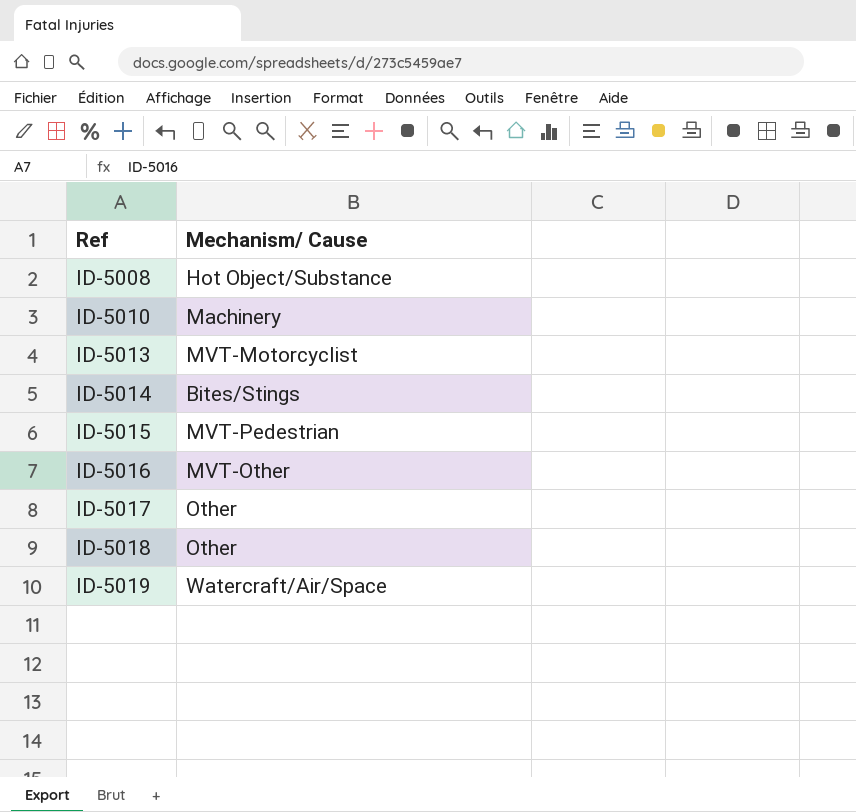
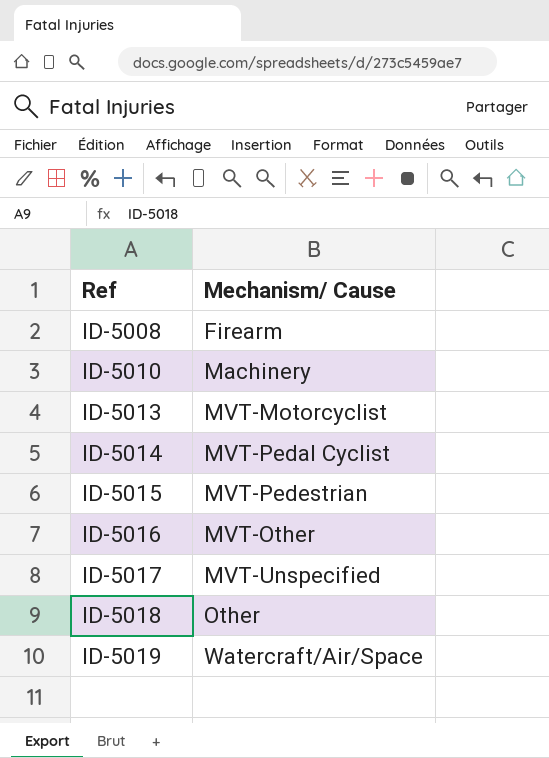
ID-5008 | Mechanism/ Cause: Hot Object/Substance -> Firearm
ID-5014 | Mechanism/ Cause: Bites/Stings -> MVT-Pedal Cyclist
ID-5017 | Mechanism/ Cause: Other -> MVT-Unspecified

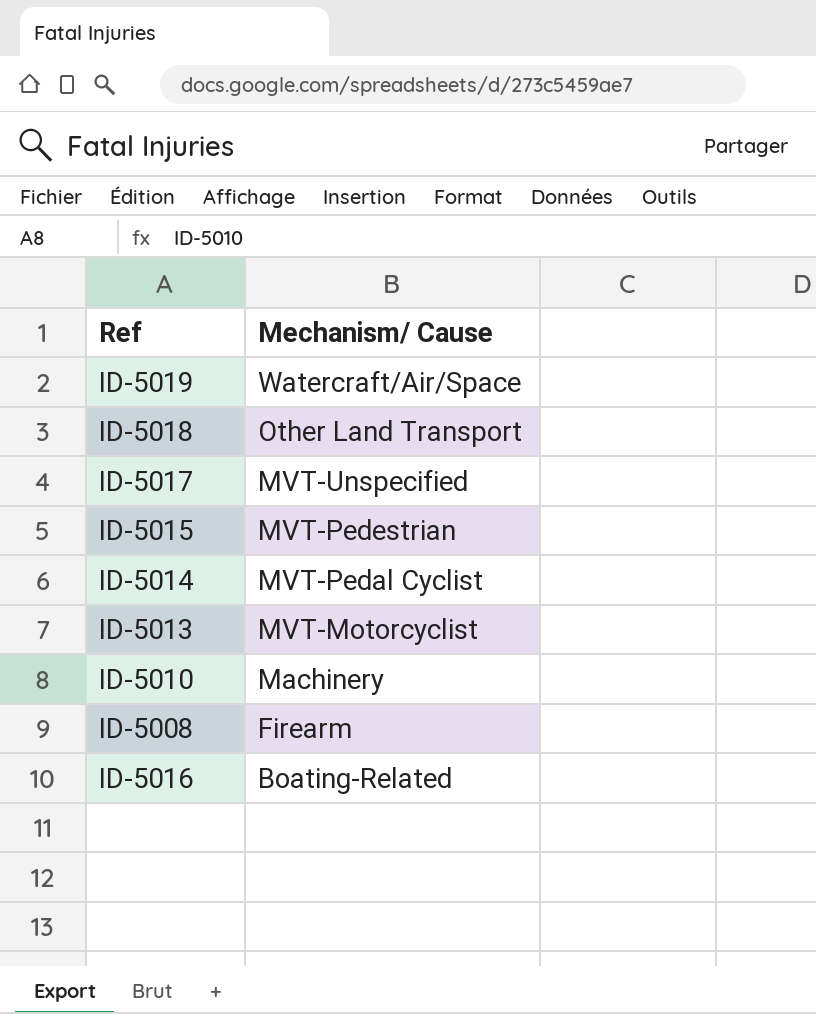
row order: Ref ascending -> Mechanism/ Cause descending
ID-5018 | Mechanism/ Cause: Other -> Other Land Transport
ID-5016 | Mechanism/ Cause: MVT-Other -> Boating-Related

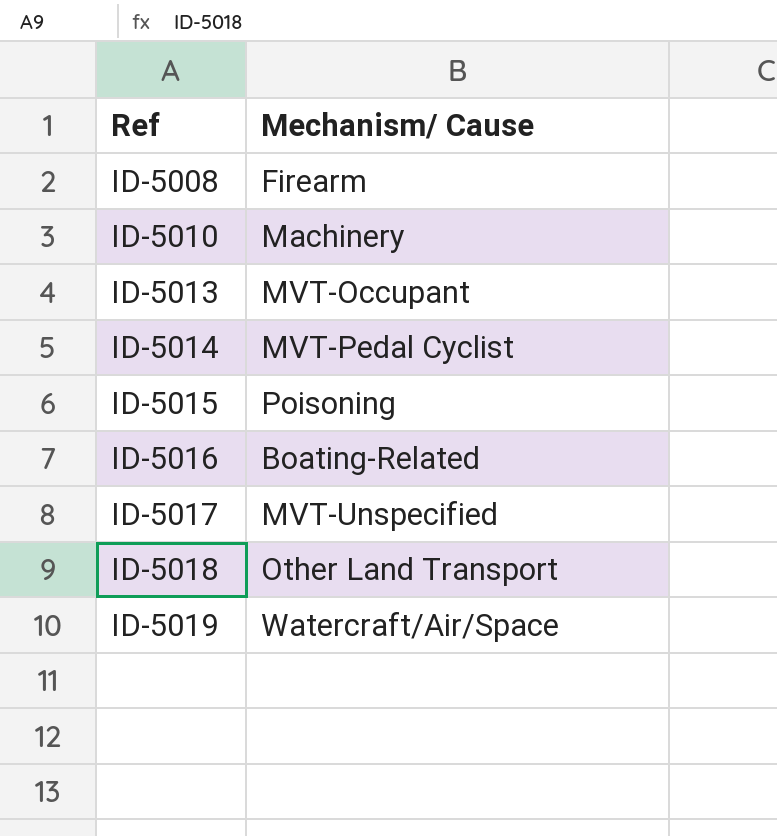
row order: Mechanism/ Cause descending -> Ref ascending
ID-5013 | Mechanism/ Cause: MVT-Motorcyclist -> MVT-Occupant
ID-5015 | Mechanism/ Cause: MVT-Pedestrian -> Poisoning

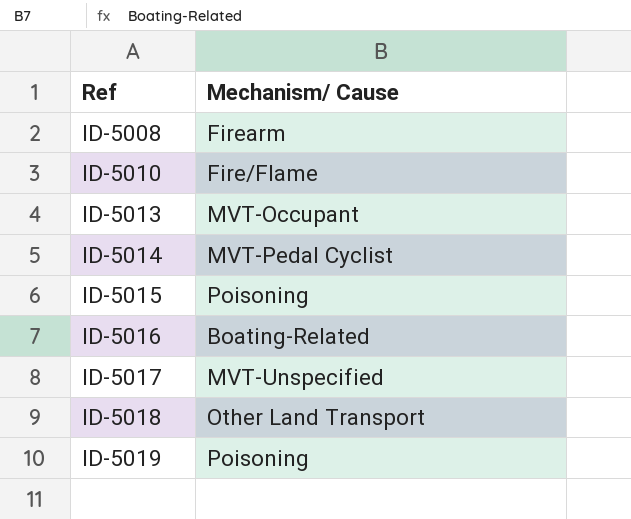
ID-5010 | Mechanism/ Cause: Machinery -> Fire/Flame
ID-5019 | Mechanism/ Cause: Watercraft/Air/Space -> Poisoning

